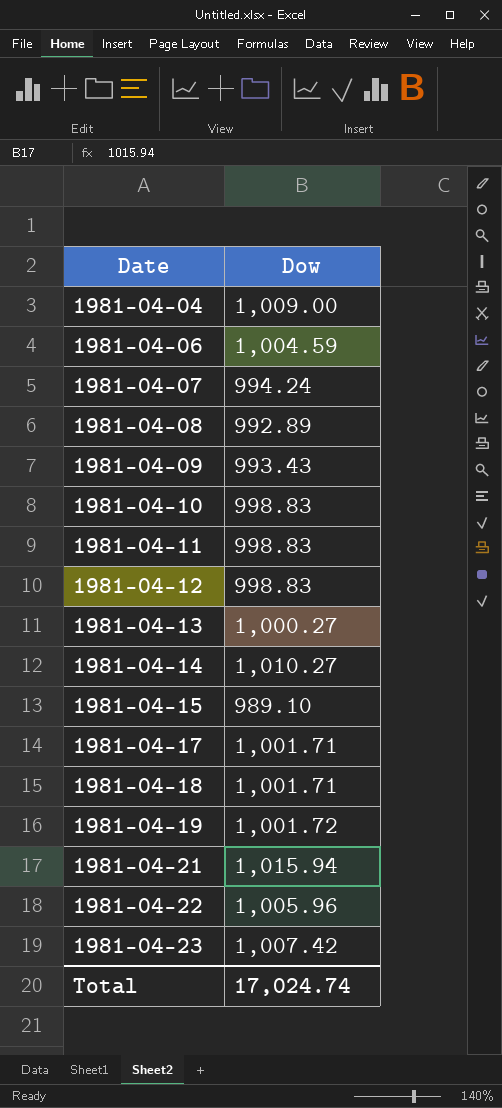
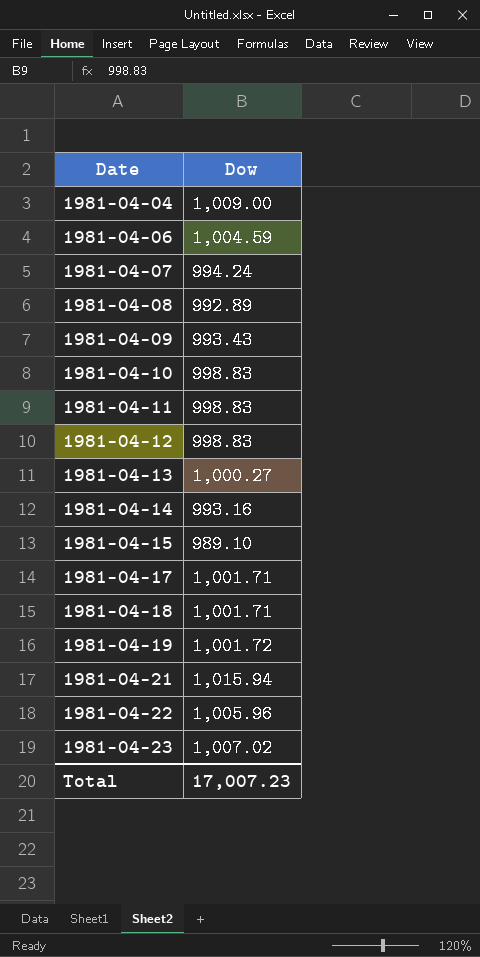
1981-04-14 | Dow: 1,010.27 -> 993.16
1981-04-23 | Dow: 1,007.42 -> 1,007.02
Total | Dow: 17,024.74 -> 17,007.23

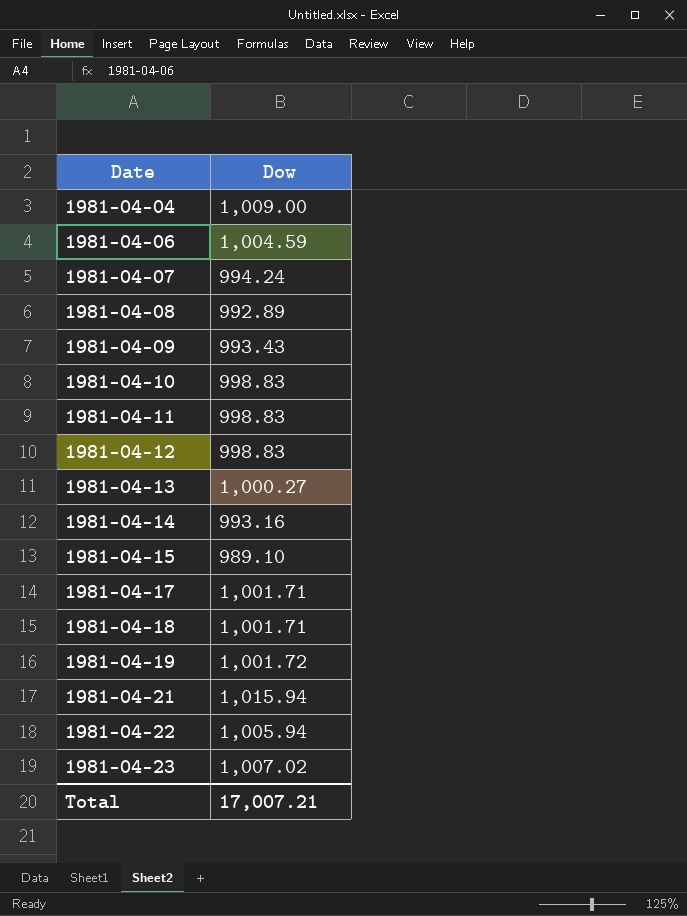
1981-04-22 | Dow: 1,005.96 -> 1,005.94
Total | Dow: 17,007.23 -> 17,007.21

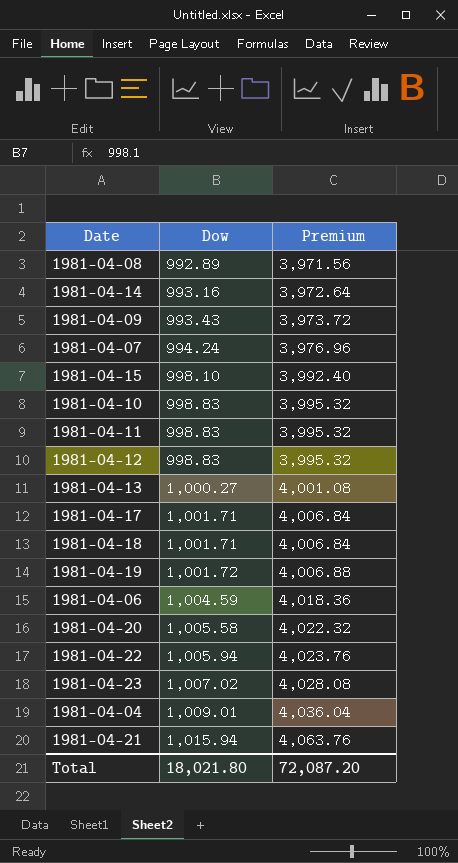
row order: Date ascending -> Dow ascending
column Premium | formula: none -> [Dow] * 4
1981-04-15 | Dow: 989.10 -> 998.10
row 1981-04-20: none -> 1,005.58 | 4,022.32
1981-04-04 | Dow: 1,009.00 -> 1,009.01
Total | Dow: 17,007.21 -> 18,021.80

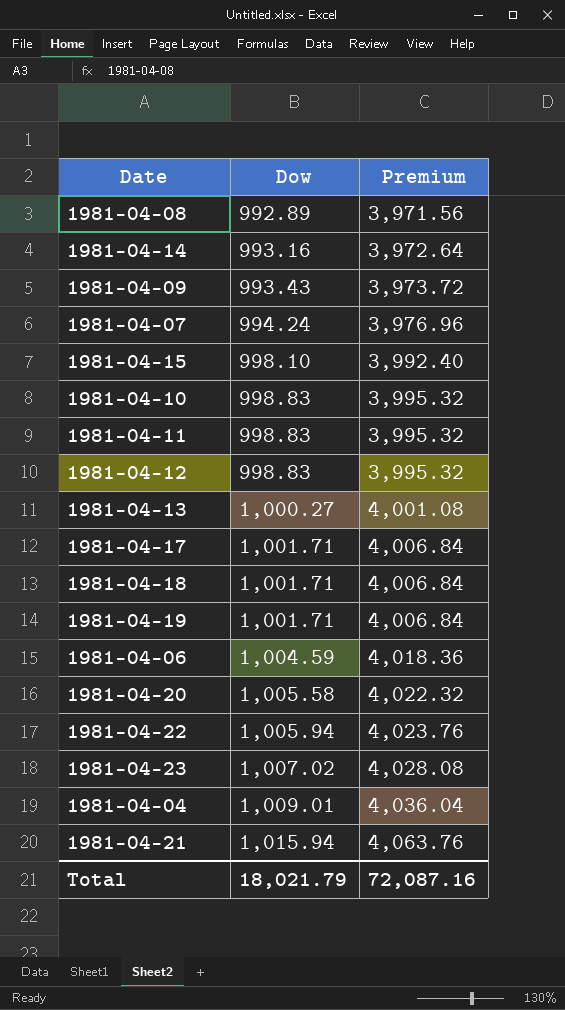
1981-04-19 | Dow: 1,001.72 -> 1,001.71
1981-04-19 | Premium: 4,006.88 -> 4,006.84
Total | Dow: 18,021.80 -> 18,021.79
Total | Premium: 72,087.20 -> 72,087.16

